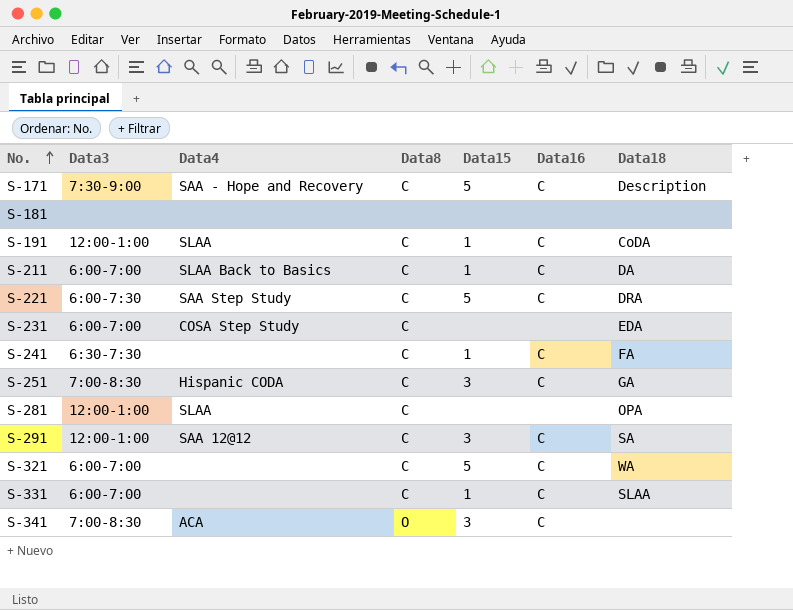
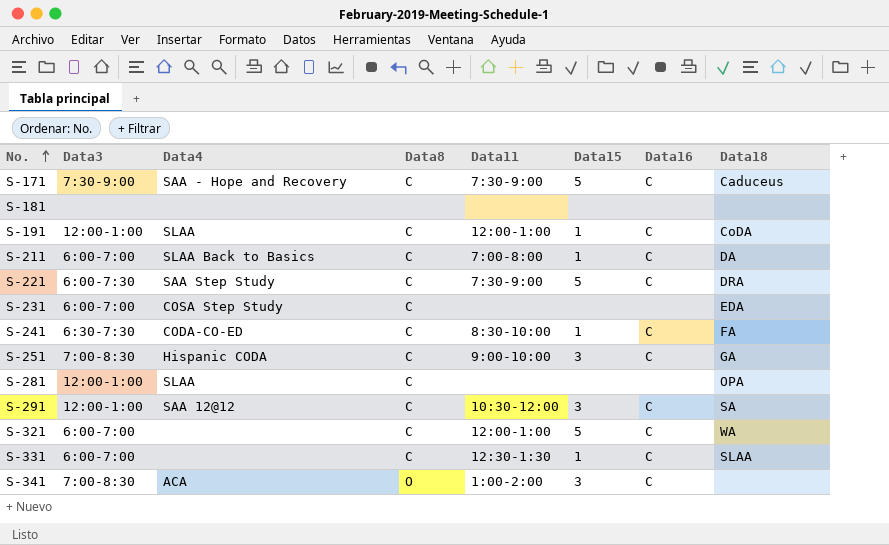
column Data11 | position: none -> 5
S-171 | Data18: Description -> Caduceus
S-241 | Data4: none -> CODA-CO-ED

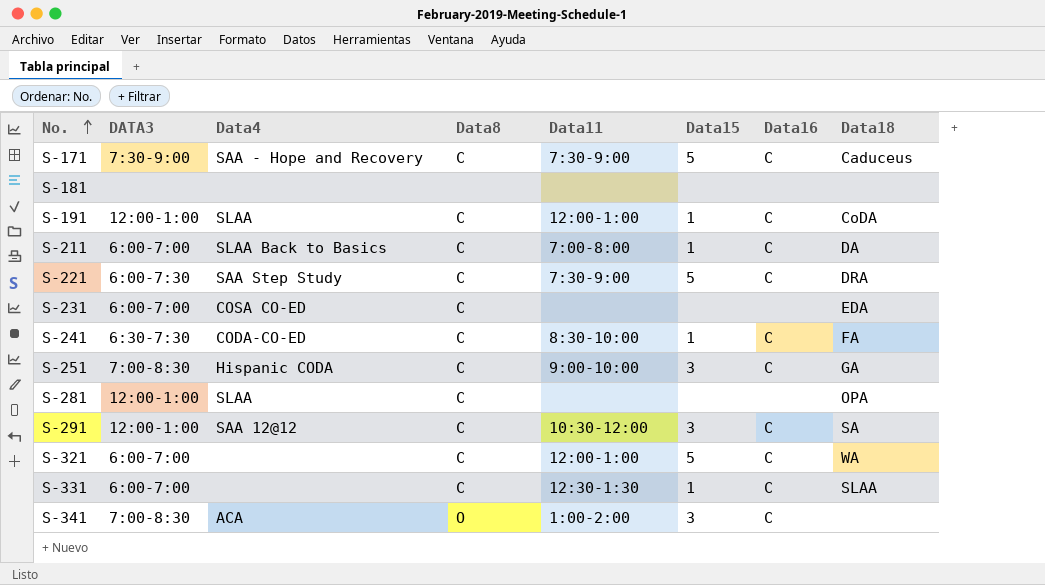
column name: Data3 -> DATA3
S-231 | Data4: COSA Step Study -> COSA CO-ED

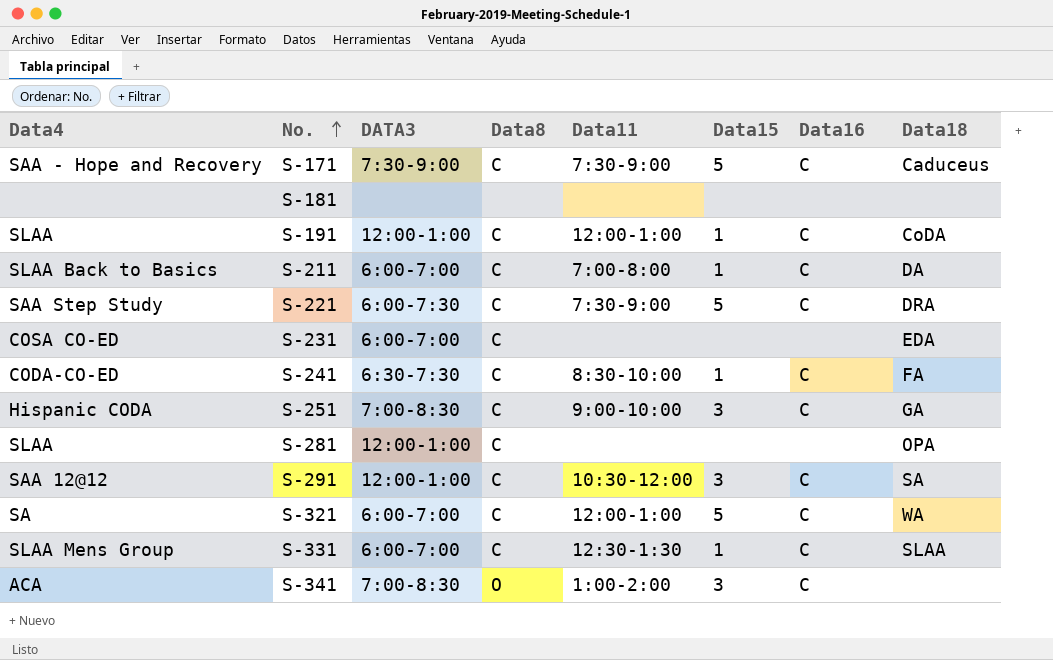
column Data4 | position: 3 -> 1
S-321 | Data4: none -> SA
S-331 | Data4: none -> SLAA Mens Group

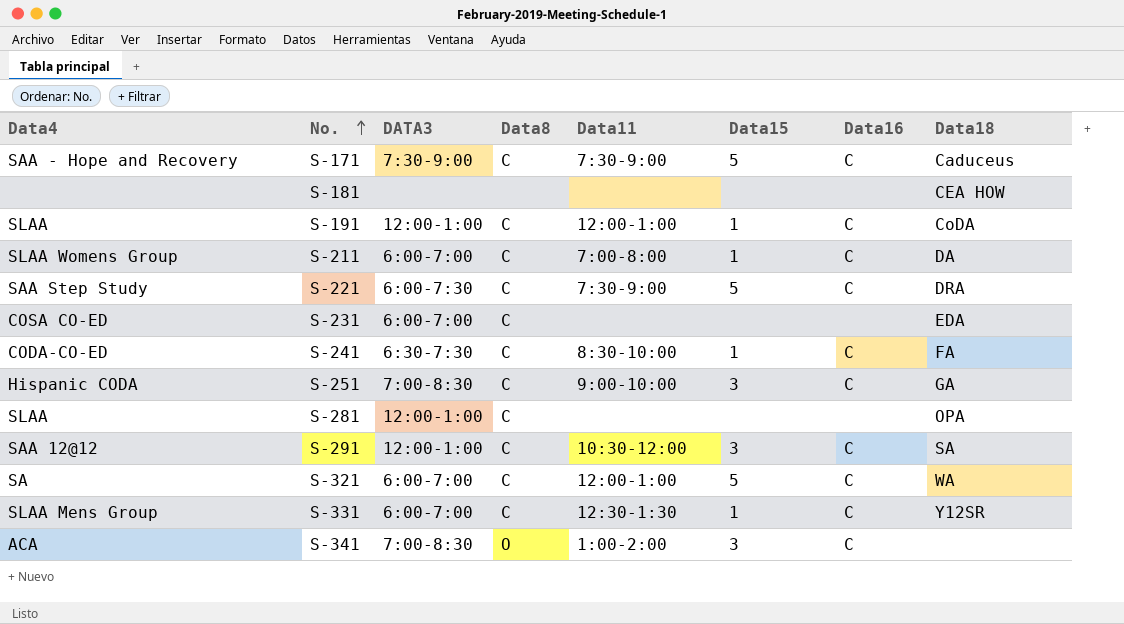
S-181 | Data18: none -> CEA HOW
S-211 | Data4: SLAA Back to Basics -> SLAA Womens Group
S-331 | Data18: SLAA -> Y12SR

